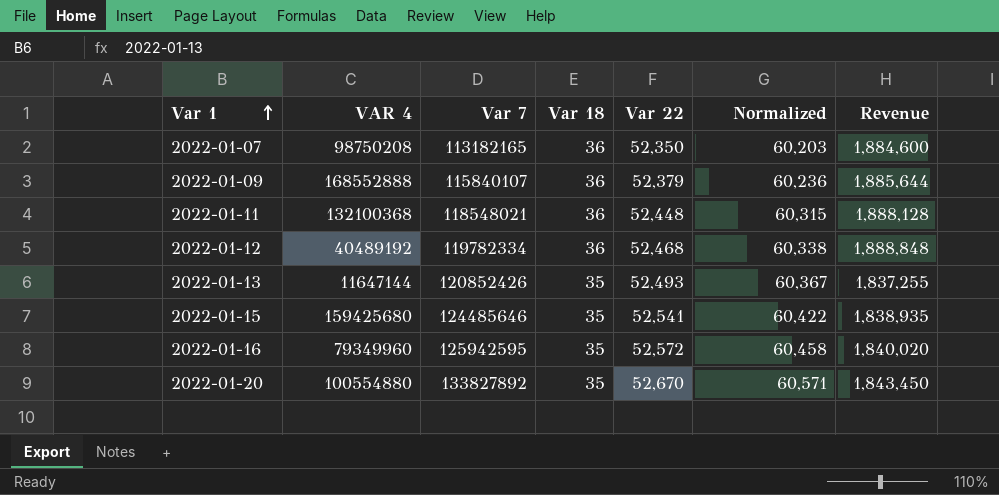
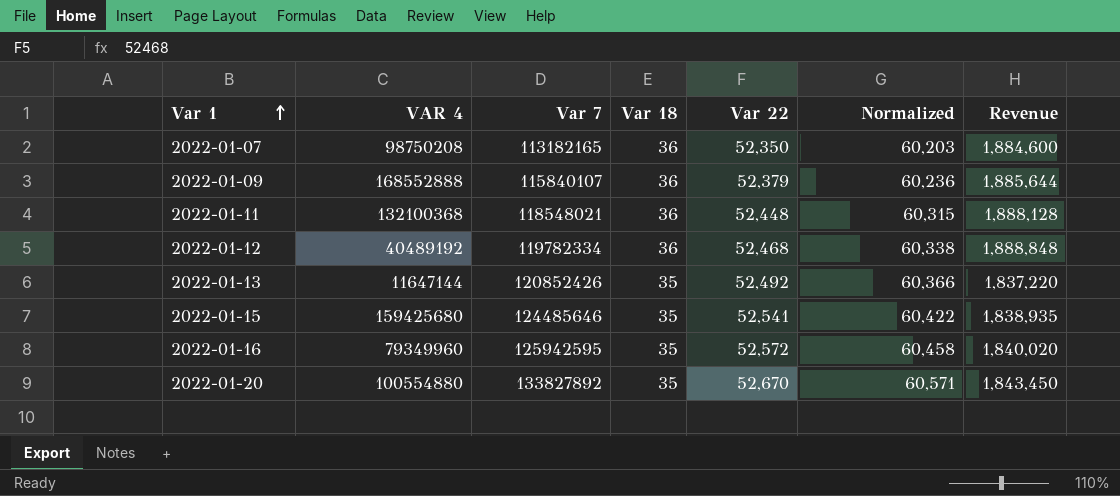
2022-01-13 | Var 22: 52,493 -> 52,492
2022-01-13 | Normalized: 60,367 -> 60,366
2022-01-13 | Revenue: 1,837,255 -> 1,837,220

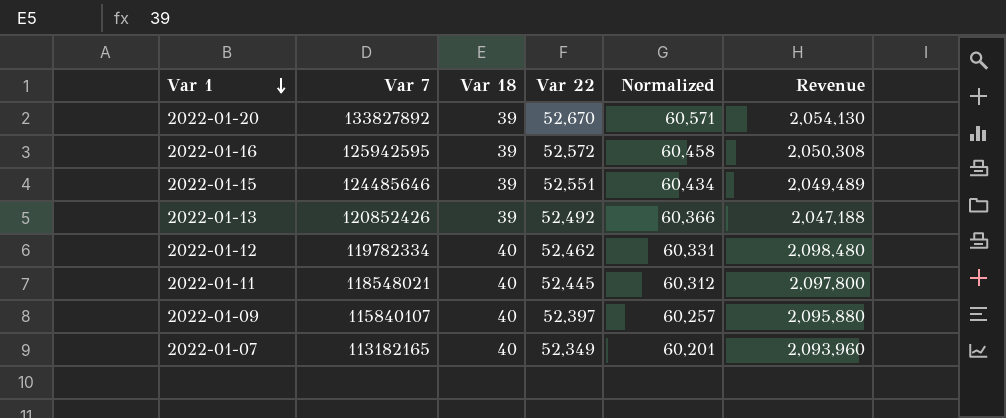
row order: Var 1 ascending -> Var 1 descending
column VAR 4 | position: 2 -> none
2022-01-20 | Var 18: 35 -> 39
2022-01-20 | Revenue: 1,843,450 -> 2,054,130
2022-01-16 | Var 18: 35 -> 39
2022-01-16 | Revenue: 1,840,020 -> 2,050,308
2022-01-15 | Var 18: 35 -> 39
2022-01-15 | Var 22: 52,541 -> 52,551
2022-01-15 | Normalized: 60,422 -> 60,434
2022-01-15 | Revenue: 1,838,935 -> 2,049,489
2022-01-13 | Var 18: 35 -> 39
2022-01-13 | Revenue: 1,837,220 -> 2,047,188
2022-01-12 | Var 18: 36 -> 40
2022-01-12 | Var 22: 52,468 -> 52,462
2022-01-12 | Normalized: 60,338 -> 60,331
2022-01-12 | Revenue: 1,888,848 -> 2,098,480
2022-01-11 | Var 18: 36 -> 40
2022-01-11 | Var 22: 52,448 -> 52,445
2022-01-11 | Normalized: 60,315 -> 60,312
2022-01-11 | Revenue: 1,888,128 -> 2,097,800
2022-01-09 | Var 18: 36 -> 40
2022-01-09 | Var 22: 52,379 -> 52,397
2022-01-09 | Normalized: 60,236 -> 60,257
2022-01-09 | Revenue: 1,885,644 -> 2,095,880
2022-01-07 | Var 18: 36 -> 40
2022-01-07 | Var 22: 52,350 -> 52,349
2022-01-07 | Normalized: 60,203 -> 60,201
2022-01-07 | Revenue: 1,884,600 -> 2,093,960

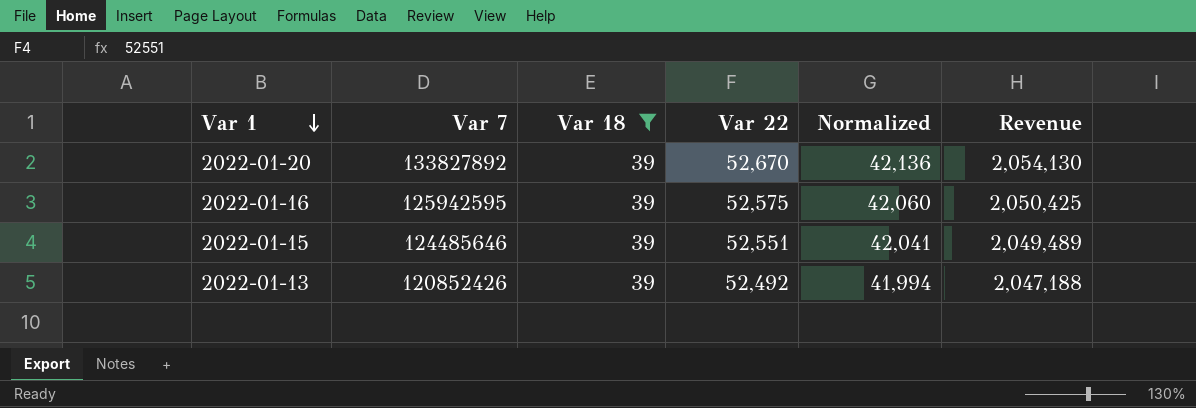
filter: none -> Var 18 = 39
column Normalized | formula: [Var 22] * 1.15 -> [Var 22] * 0.8
2022-01-16 | Var 22: 52,572 -> 52,575
2022-01-16 | Revenue: 2,050,308 -> 2,050,425

